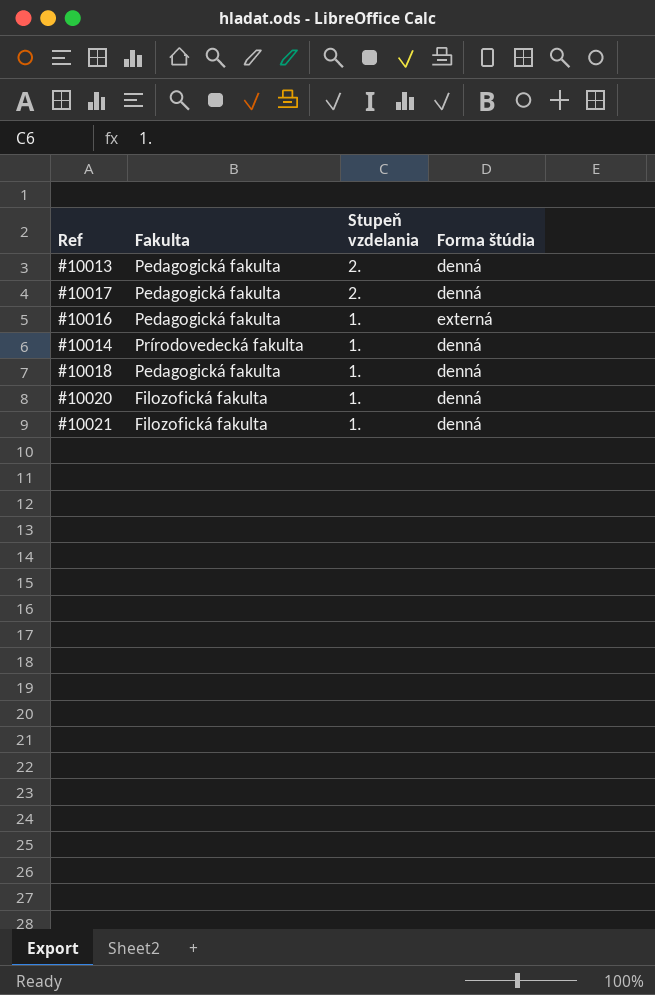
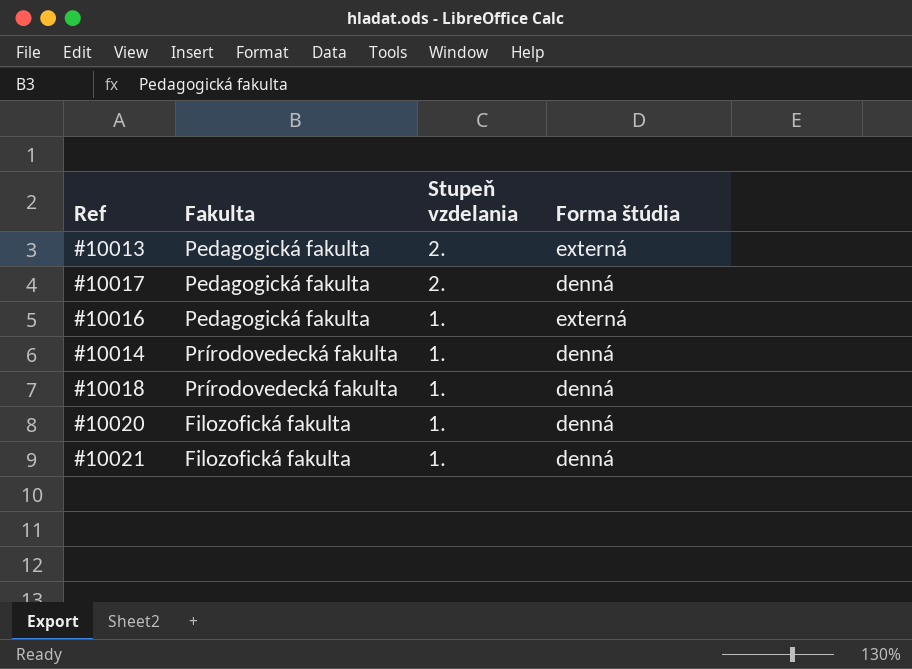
#10013 | Forma štúdia: denná -> externá
#10018 | Fakulta: Pedagogická fakulta -> Prírodovedecká fakulta

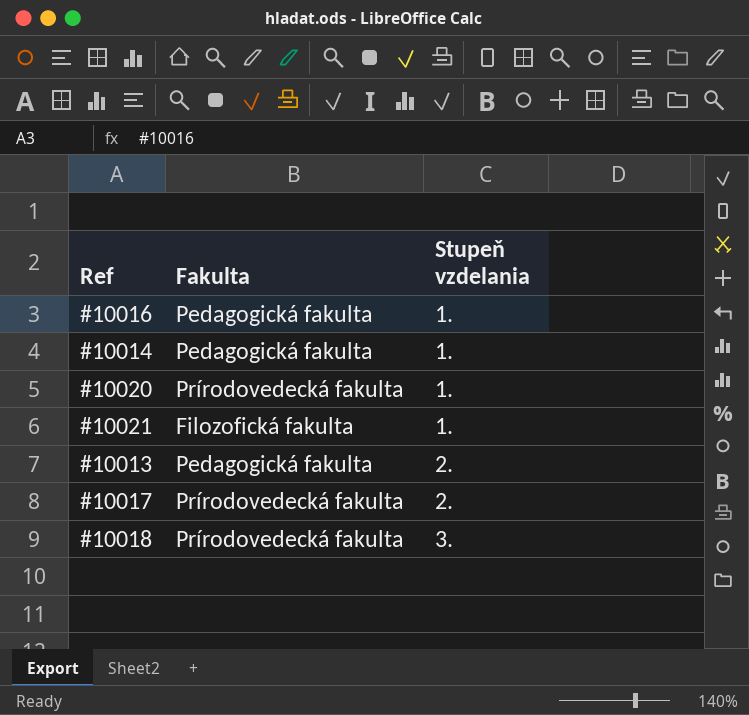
row order: Stupeň vzdelania descending -> Stupeň vzdelania ascending
column Forma štúdia | position: 4 -> none
#10014 | Fakulta: Prírodovedecká fakulta -> Pedagogická fakulta
#10020 | Fakulta: Filozofická fakulta -> Prírodovedecká fakulta
#10017 | Fakulta: Pedagogická fakulta -> Prírodovedecká fakulta
#10018 | Stupeň vzdelania: 1. -> 3.

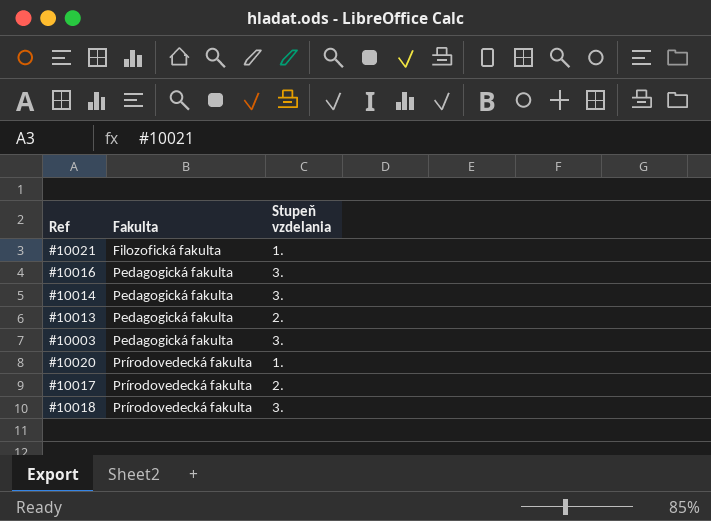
row order: Stupeň vzdelania ascending -> Fakulta ascending
#10016 | Stupeň vzdelania: 1. -> 3.
#10014 | Stupeň vzdelania: 1. -> 3.
row #10003: none -> Pedagogická fakulta | 3.

